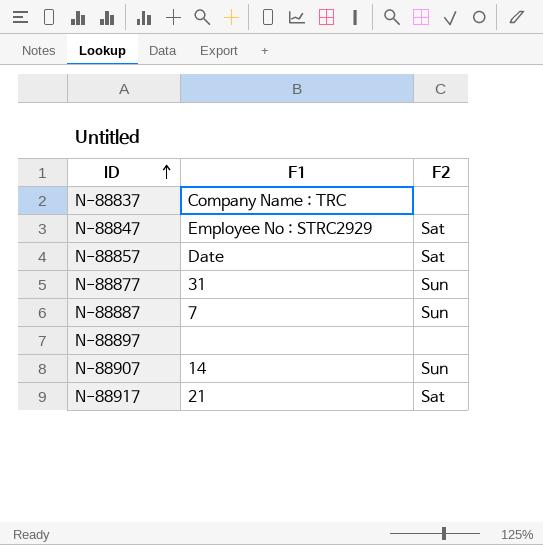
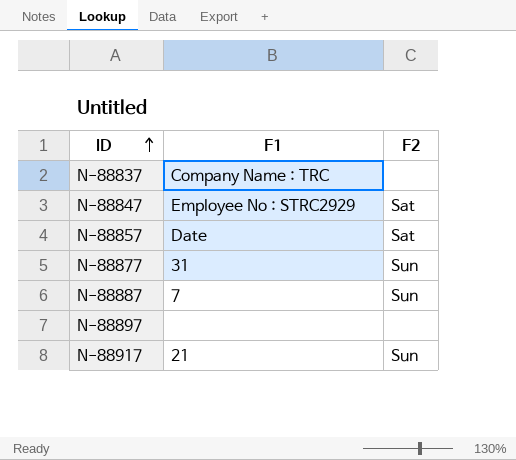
row N-88907: 14 | Sun -> none
N-88917 | F2: Sat -> Sun

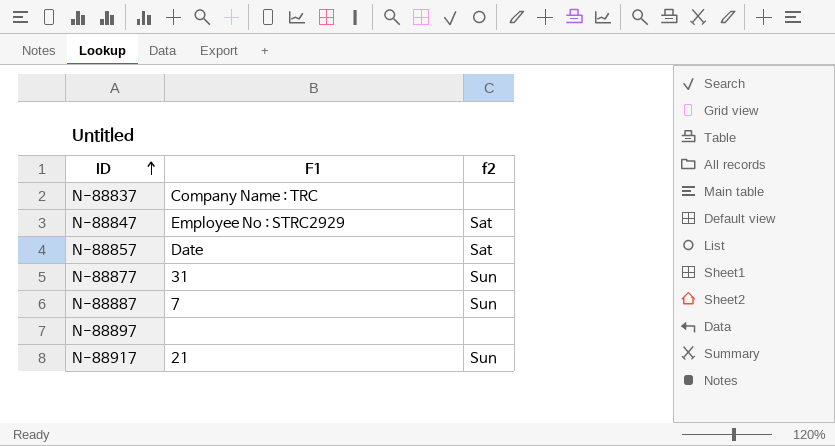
column name: F2 -> f2

